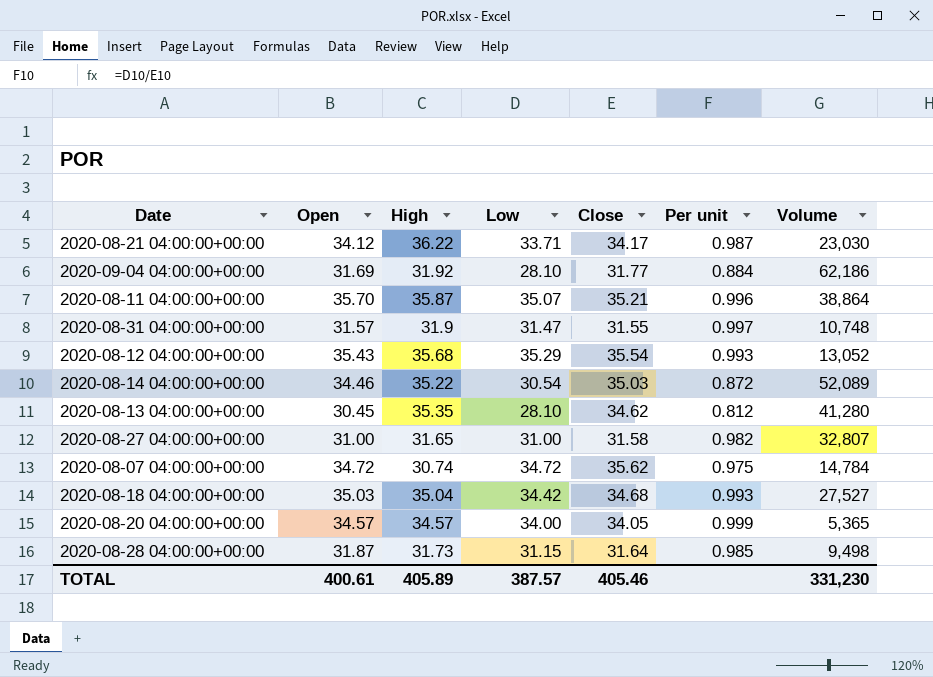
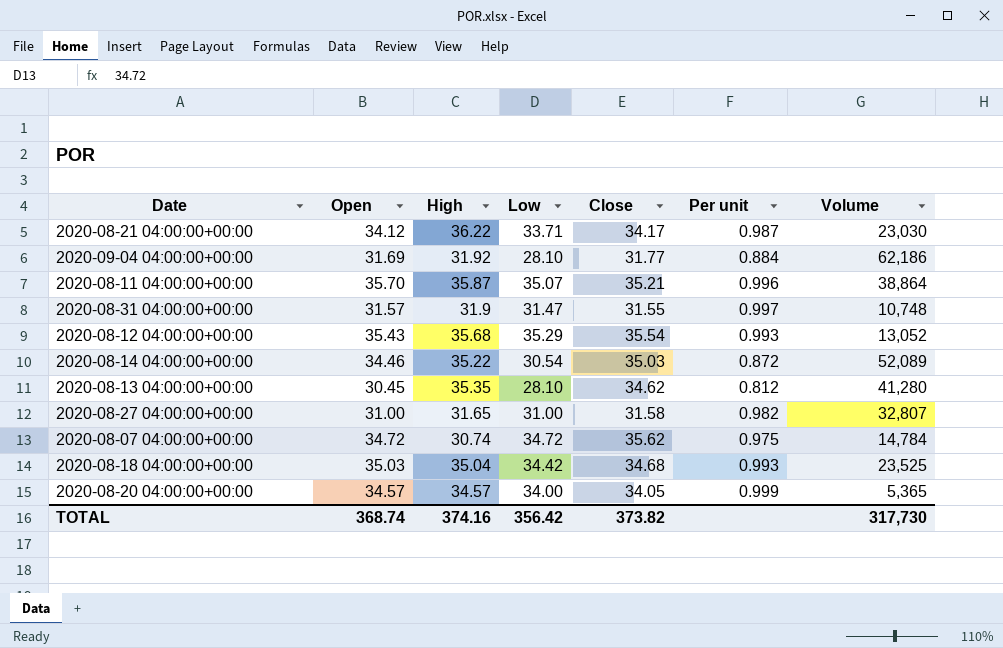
row 2020-08-28 04:00:00+00:00: 31.87 | 31.73 | 31.15 | 31.64 | 0.985 | 9,498 -> none
2020-08-18 04:00:00+00:00 | Volume: 27,527 -> 23,525
TOTAL | Open: 400.61 -> 368.74
TOTAL | High: 405.89 -> 374.16
TOTAL | Low: 387.57 -> 356.42
TOTAL | Close: 405.46 -> 373.82
TOTAL | Volume: 331,230 -> 317,730

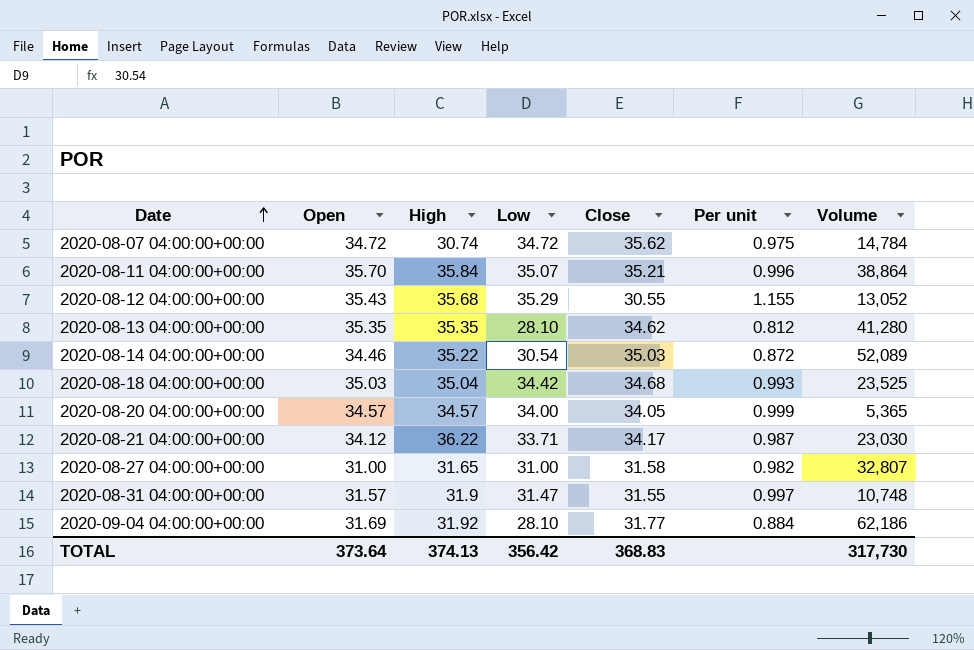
row order: none -> Date ascending
2020-08-11 04:00:00+00:00 | High: 35.87 -> 35.84
2020-08-12 04:00:00+00:00 | Close: 35.54 -> 30.55
2020-08-12 04:00:00+00:00 | Per unit: 0.993 -> 1.155
2020-08-13 04:00:00+00:00 | Open: 30.45 -> 35.35
TOTAL | Open: 368.74 -> 373.64
TOTAL | High: 374.16 -> 374.13
TOTAL | Close: 373.82 -> 368.83

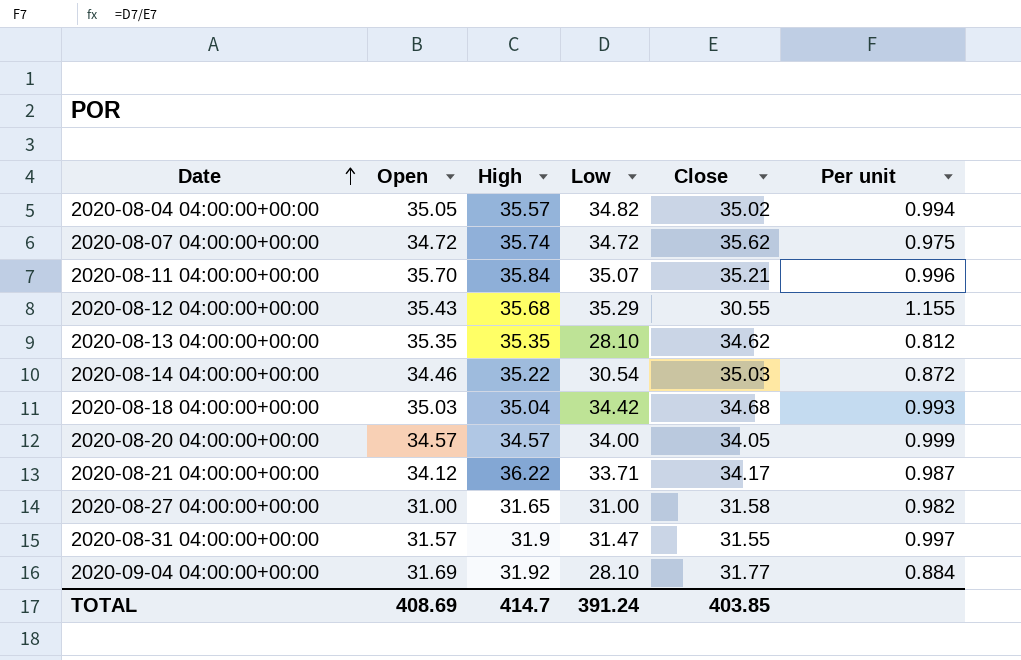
column Volume | position: 7 -> none
row 2020-08-04 04:00:00+00:00: none -> 35.05 | 35.57 | 34.82 | 35.02 | 0.994
2020-08-07 04:00:00+00:00 | High: 30.74 -> 35.74
TOTAL | Open: 373.64 -> 408.69
TOTAL | High: 374.13 -> 414.7
TOTAL | Low: 356.42 -> 391.24
TOTAL | Close: 368.83 -> 403.85

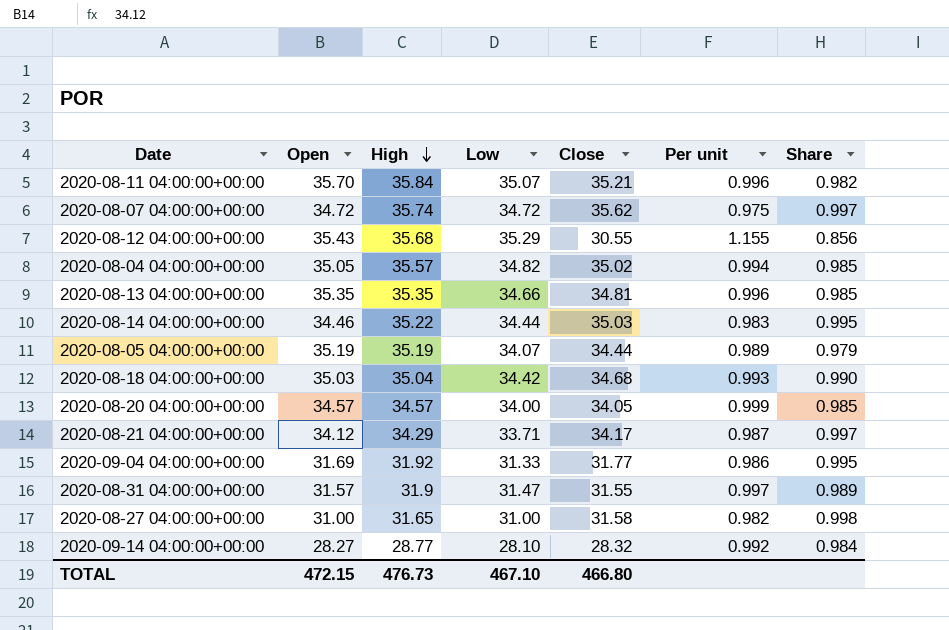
row order: Date ascending -> High descending
column Share | formula: none -> [Close] / [High]
2020-08-13 04:00:00+00:00 | Low: 28.10 -> 34.66
2020-08-13 04:00:00+00:00 | Close: 34.62 -> 34.81
2020-08-13 04:00:00+00:00 | Per unit: 0.812 -> 0.996
2020-08-14 04:00:00+00:00 | Low: 30.54 -> 34.44
2020-08-14 04:00:00+00:00 | Per unit: 0.872 -> 0.983
row 2020-08-05 04:00:00+00:00: none -> 35.19 | 35.19 | 34.07 | 34.44 | 0.989 | 0.979
2020-08-21 04:00:00+00:00 | High: 36.22 -> 34.29
2020-09-04 04:00:00+00:00 | Low: 28.10 -> 31.33
2020-09-04 04:00:00+00:00 | Per unit: 0.884 -> 0.986
row 2020-09-14 04:00:00+00:00: none -> 28.27 | 28.77 | 28.10 | 28.32 | 0.992 | 0.984
TOTAL | Open: 408.69 -> 472.15
TOTAL | High: 414.7 -> 476.73
TOTAL | Low: 391.24 -> 467.10
TOTAL | Close: 403.85 -> 466.80

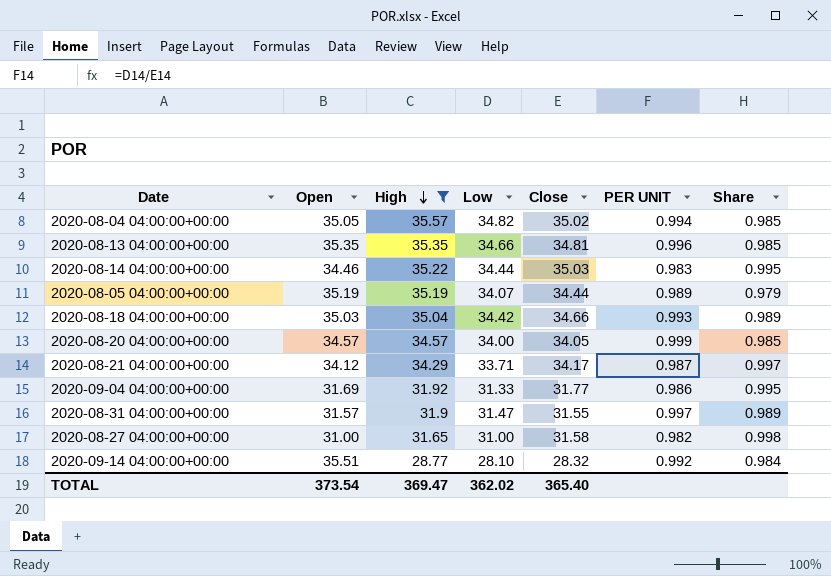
filter: none -> High <= 35.57
column name: Per unit -> PER UNIT
2020-08-18 04:00:00+00:00 | Close: 34.68 -> 34.66
2020-08-18 04:00:00+00:00 | Share: 0.990 -> 0.989
2020-09-14 04:00:00+00:00 | Open: 28.27 -> 35.51
TOTAL | Open: 472.15 -> 373.54
TOTAL | High: 476.73 -> 369.47
TOTAL | Low: 467.10 -> 362.02
TOTAL | Close: 466.80 -> 365.40

